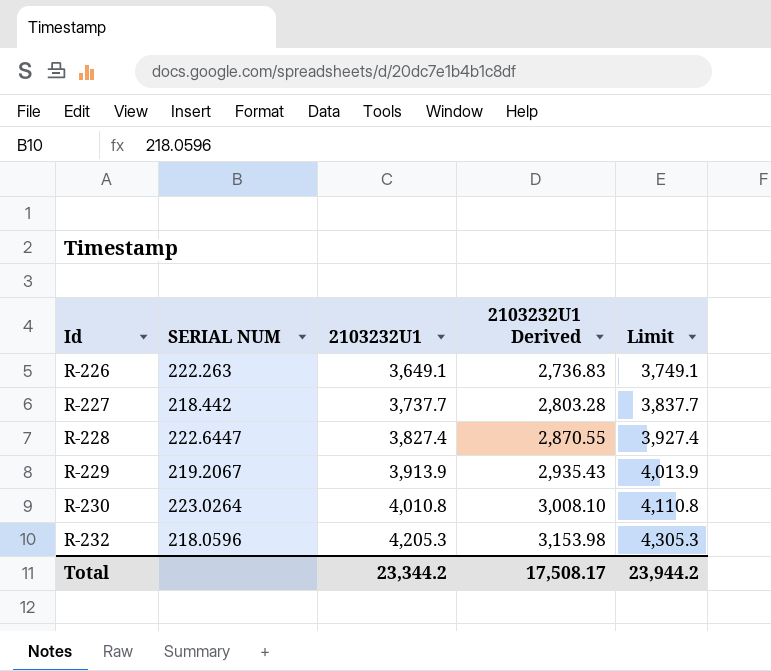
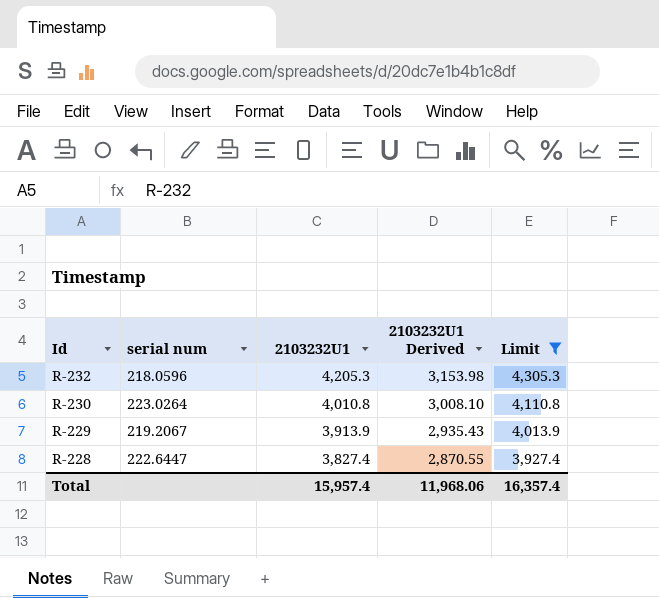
filter: none -> Limit >= 3,927.4
row order: Id ascending -> Id descending
column name: SERIAL NUM -> serial num
Total | 2103232U1: 23,344.2 -> 15,957.4
Total | 2103232U1 Derived: 17,508.17 -> 11,968.06
Total | Limit: 23,944.2 -> 16,357.4

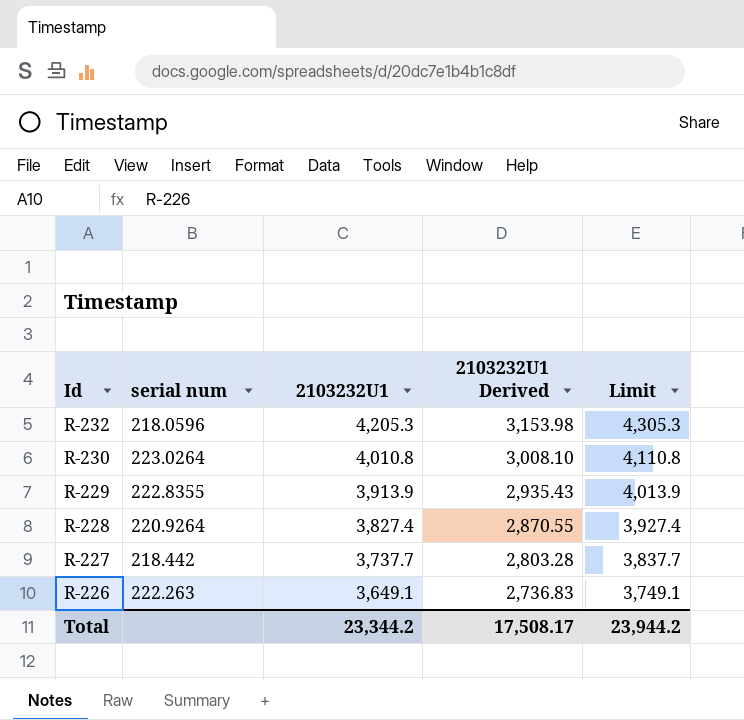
filter: Limit >= 3,927.4 -> none
R-229 | serial num: 219.2067 -> 222.8355
R-228 | serial num: 222.6447 -> 220.9264
Total | 2103232U1: 15,957.4 -> 23,344.2
Total | 2103232U1 Derived: 11,968.06 -> 17,508.17
Total | Limit: 16,357.4 -> 23,944.2

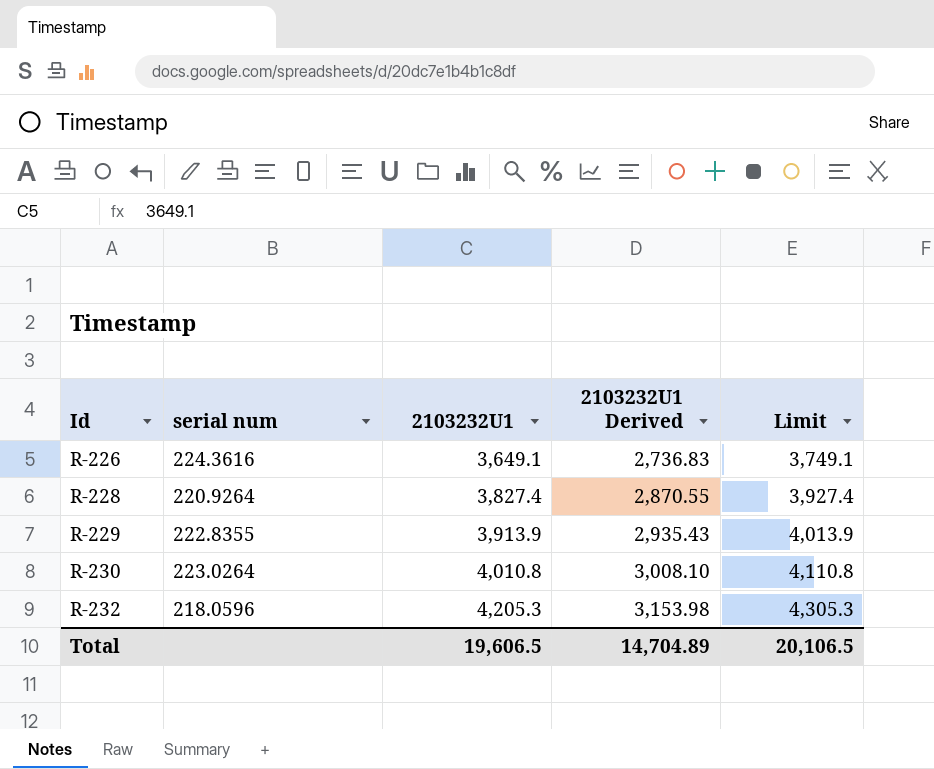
row order: Id descending -> Id ascending
row R-227: 218.442 | 3,737.7 | 2,803.28 | 3,837.7 -> none
R-226 | serial num: 222.263 -> 224.3616
Total | 2103232U1: 23,344.2 -> 19,606.5
Total | 2103232U1 Derived: 17,508.17 -> 14,704.89
Total | Limit: 23,944.2 -> 20,106.5

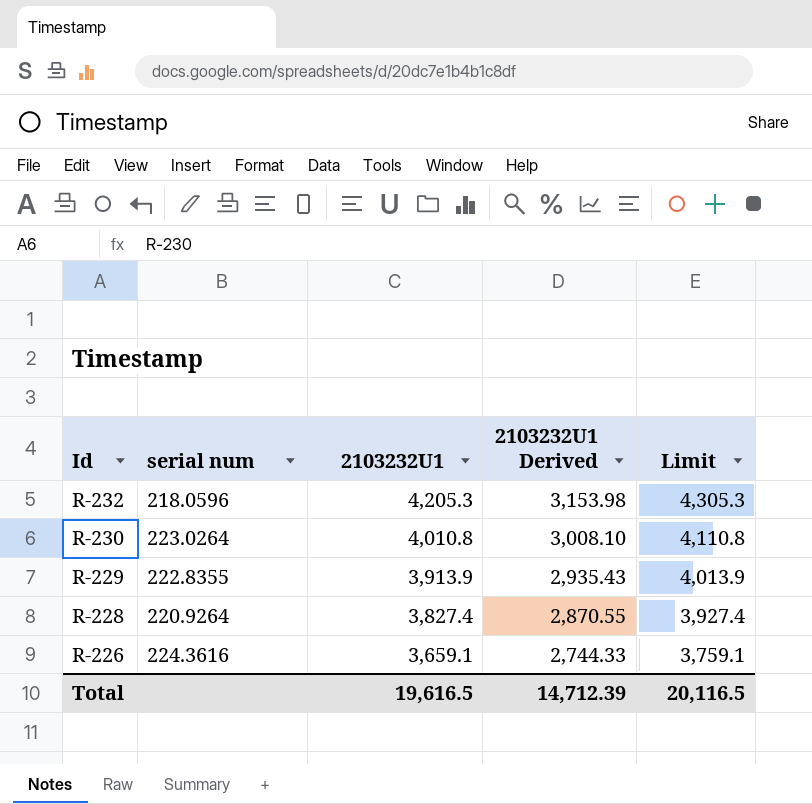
row order: Id ascending -> Id descending
R-226 | 2103232U1: 3,649.1 -> 3,659.1
R-226 | 2103232U1 Derived: 2,736.83 -> 2,744.33
R-226 | Limit: 3,749.1 -> 3,759.1
Total | 2103232U1: 19,606.5 -> 19,616.5
Total | 2103232U1 Derived: 14,704.89 -> 14,712.39
Total | Limit: 20,106.5 -> 20,116.5

